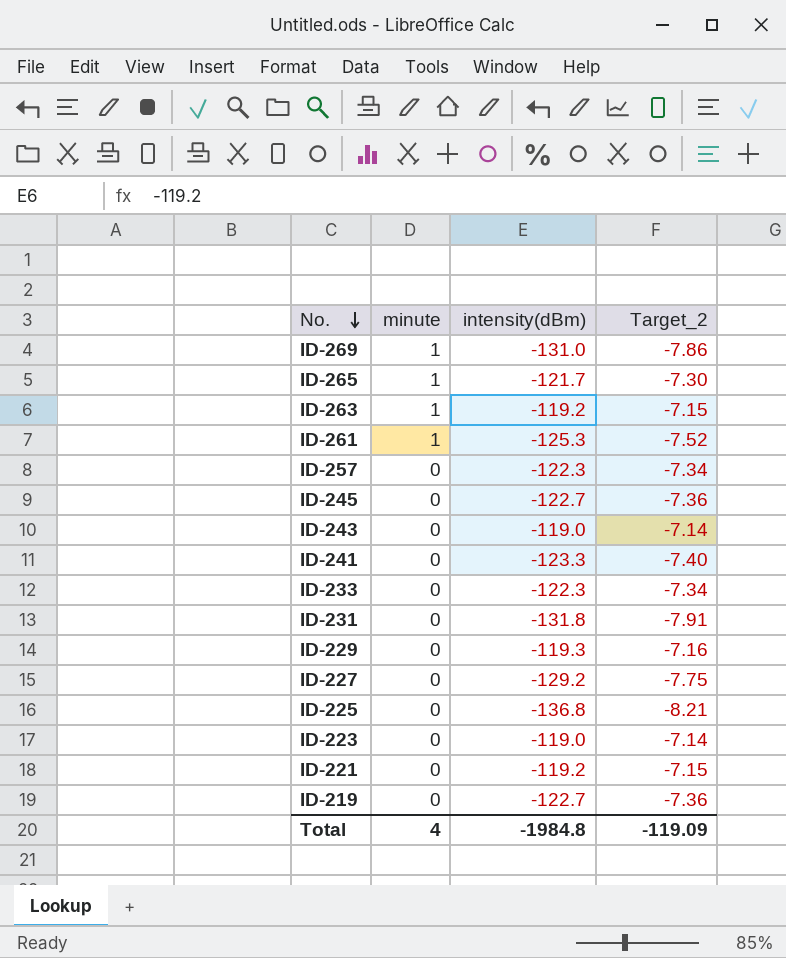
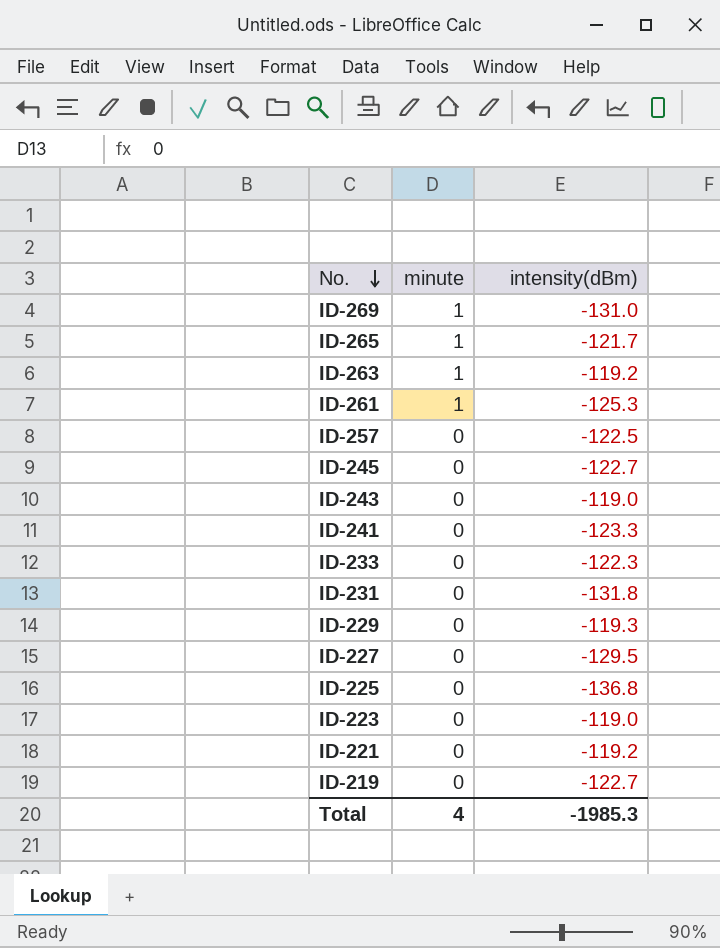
column Target_2 | formula: [intensity(dBm)] * 0.06 -> none
ID-257 | intensity(dBm): -122.3 -> -122.5
ID-227 | intensity(dBm): -129.2 -> -129.5
Total | intensity(dBm): -1984.8 -> -1985.3

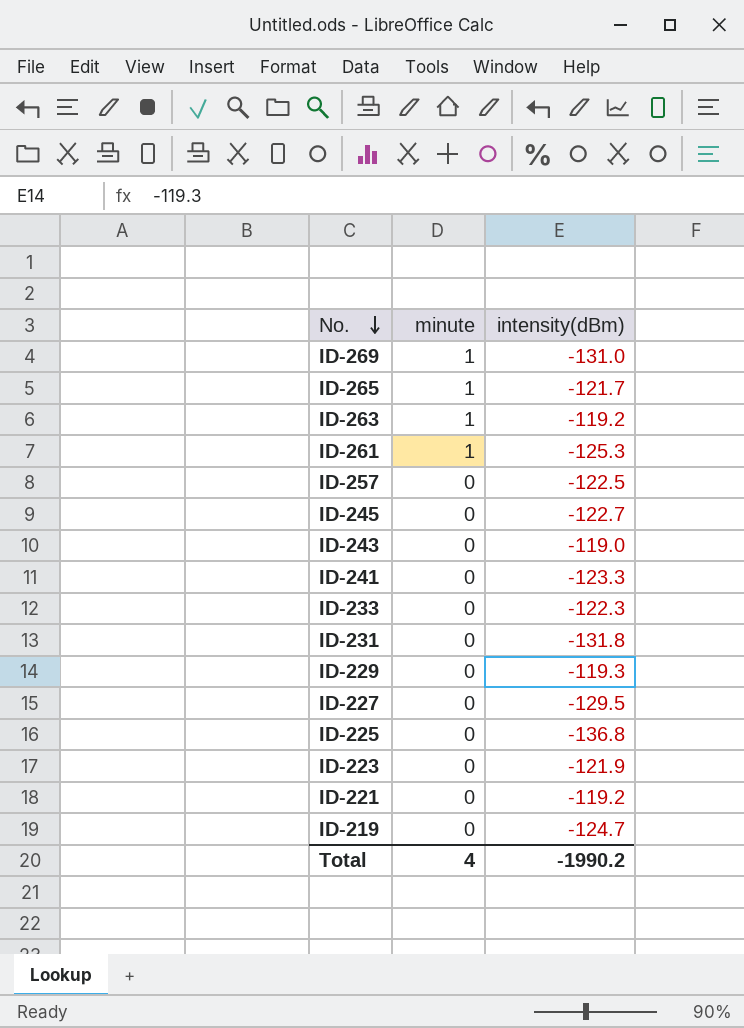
ID-223 | intensity(dBm): -119.0 -> -121.9
ID-219 | intensity(dBm): -122.7 -> -124.7
Total | intensity(dBm): -1985.3 -> -1990.2

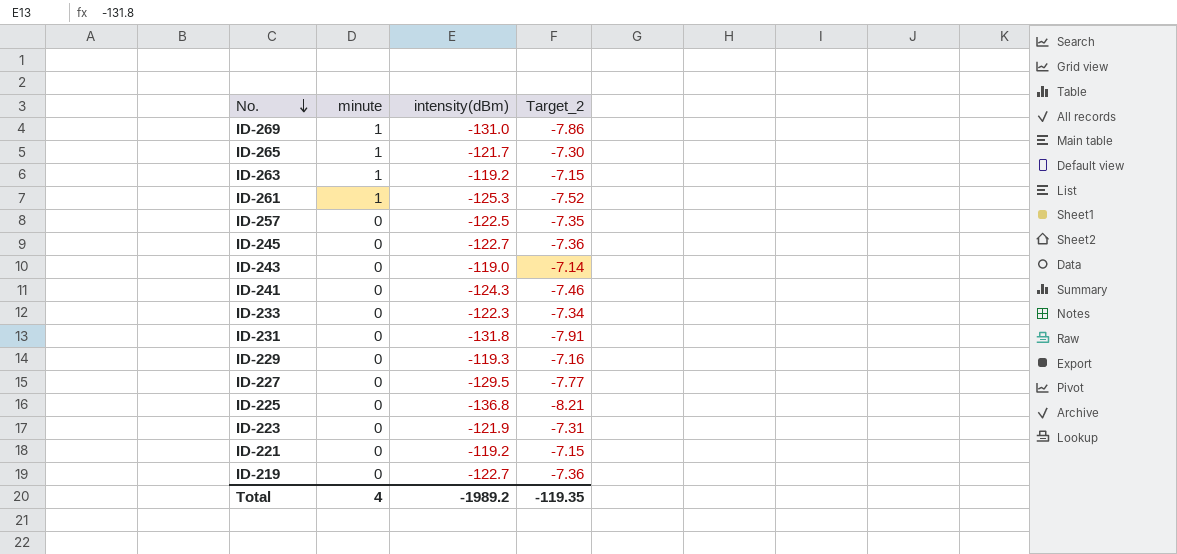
column Target_2 | formula: none -> [intensity(dBm)] * 0.06
ID-241 | intensity(dBm): -123.3 -> -124.3
ID-219 | intensity(dBm): -124.7 -> -122.7
Total | intensity(dBm): -1990.2 -> -1989.2

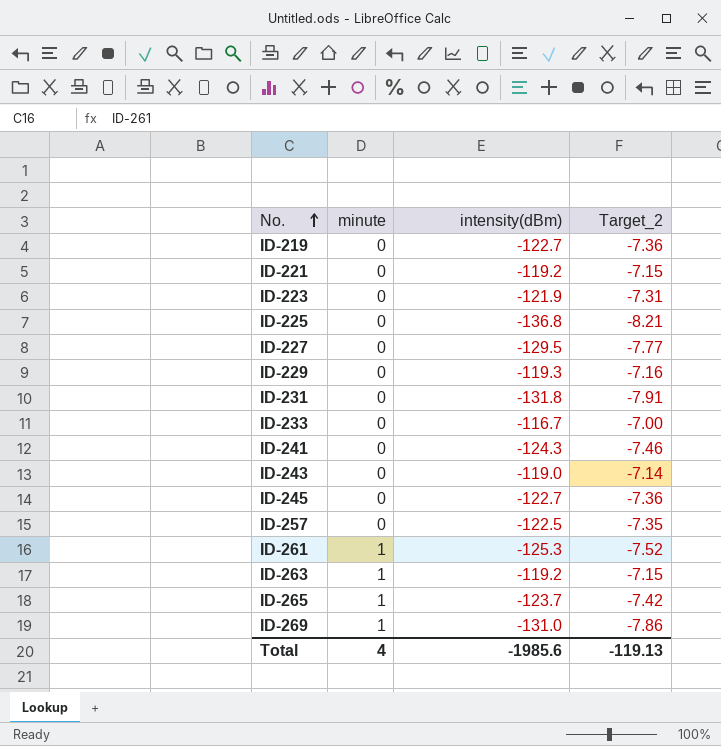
row order: No. descending -> No. ascending
ID-233 | intensity(dBm): -122.3 -> -116.7
ID-233 | Target_2: -7.34 -> -7.00
ID-265 | intensity(dBm): -121.7 -> -123.7
ID-265 | Target_2: -7.30 -> -7.42
Total | intensity(dBm): -1989.2 -> -1985.6
Total | Target_2: -119.35 -> -119.13

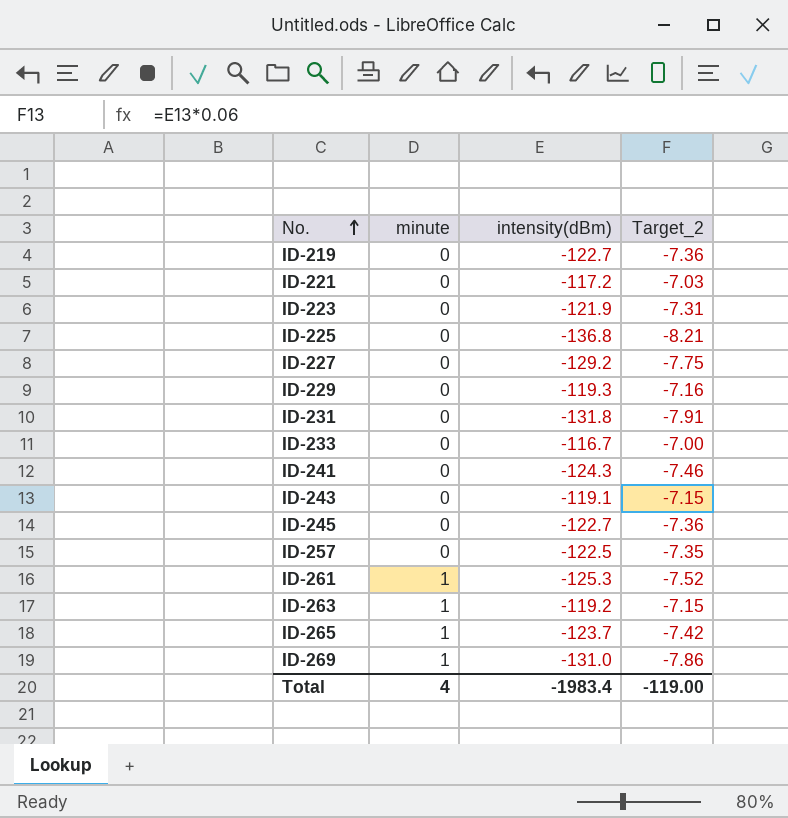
ID-221 | intensity(dBm): -119.2 -> -117.2
ID-221 | Target_2: -7.15 -> -7.03
ID-227 | intensity(dBm): -129.5 -> -129.2
ID-227 | Target_2: -7.77 -> -7.75
ID-243 | intensity(dBm): -119.0 -> -119.1
ID-243 | Target_2: -7.14 -> -7.15
Total | intensity(dBm): -1985.6 -> -1983.4
Total | Target_2: -119.13 -> -119.00

